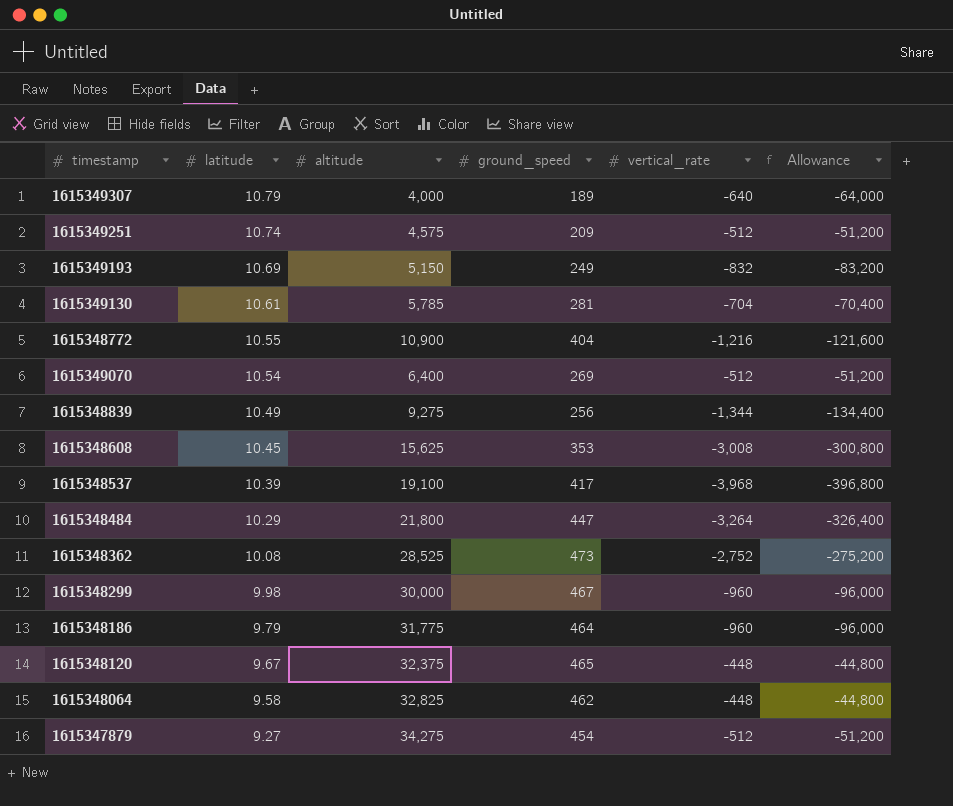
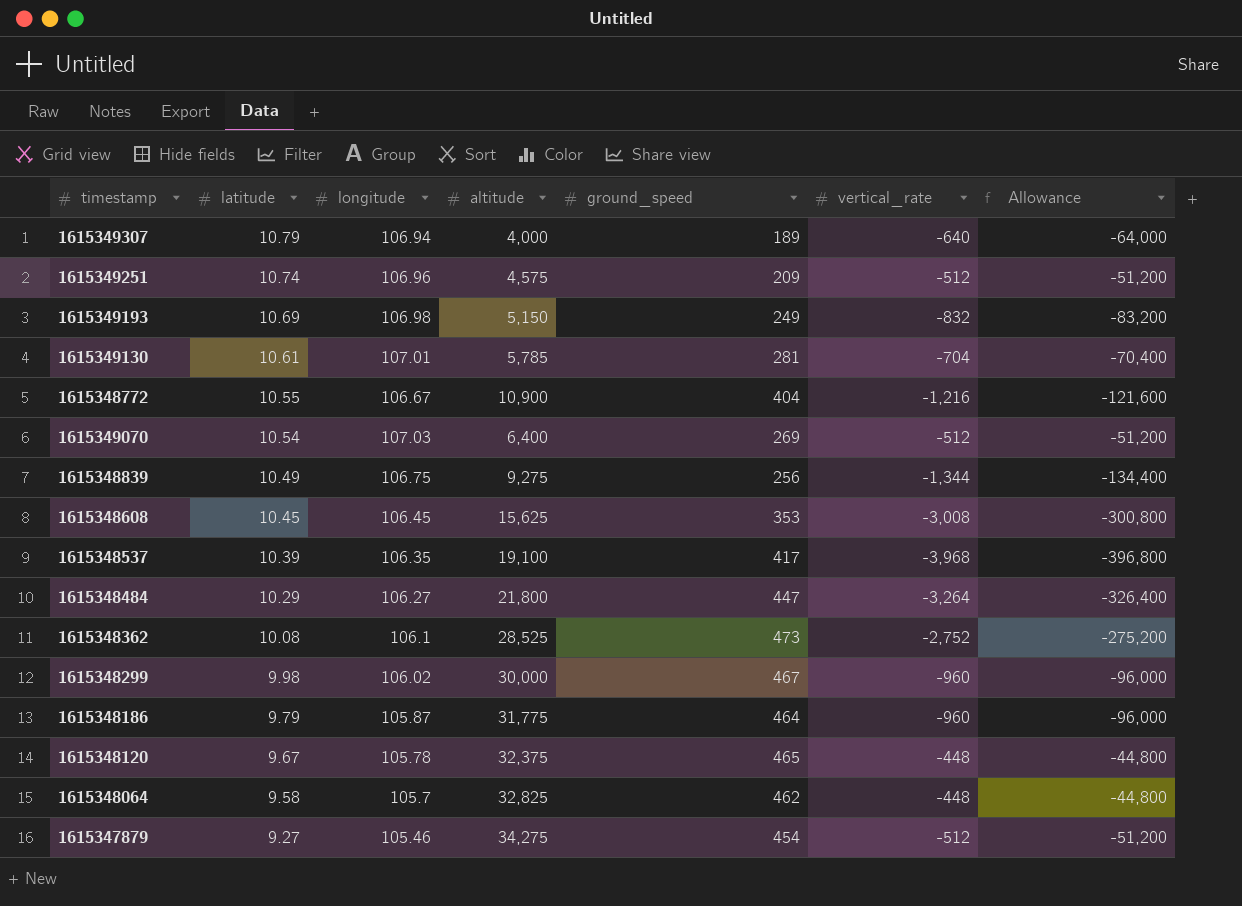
column longitude | position: none -> 3

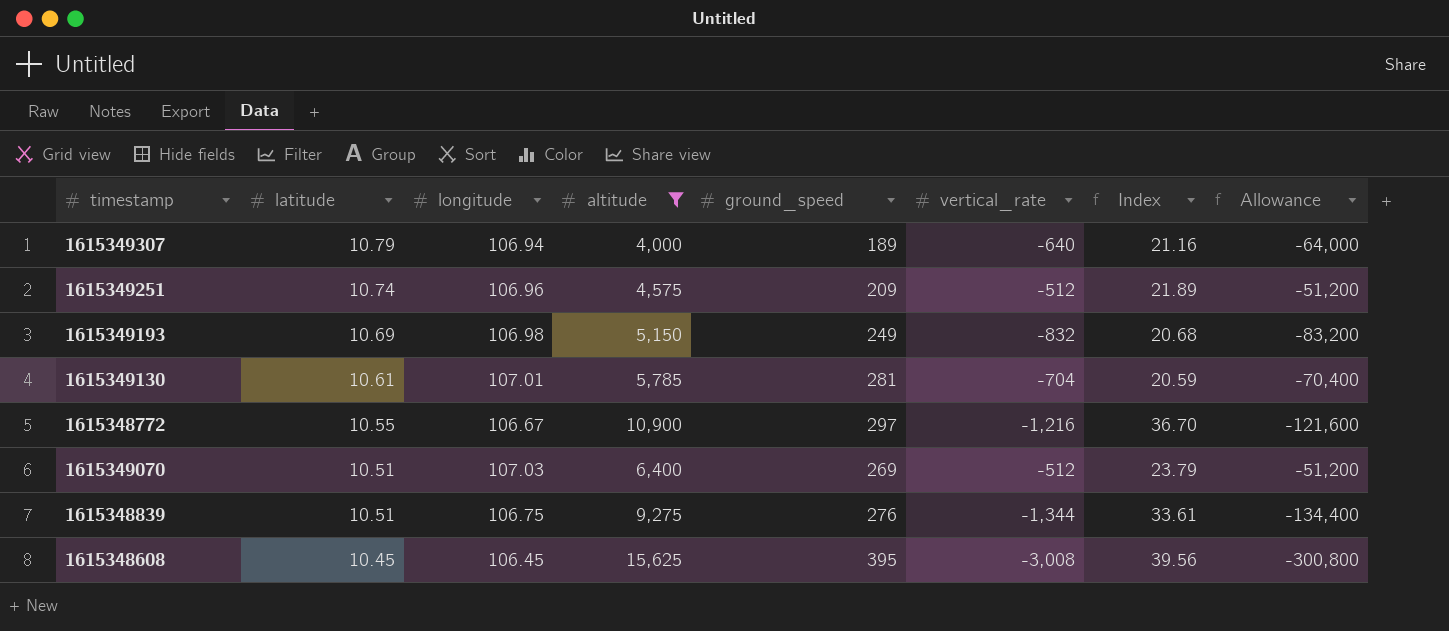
filter: none -> altitude <= 15,625
column Index | formula: none -> [altitude] / [ground_speed]
1615348772 | ground_speed: 404 -> 297
1615349070 | latitude: 10.54 -> 10.51
1615348839 | latitude: 10.49 -> 10.51
1615348839 | ground_speed: 256 -> 276
1615348608 | ground_speed: 353 -> 395

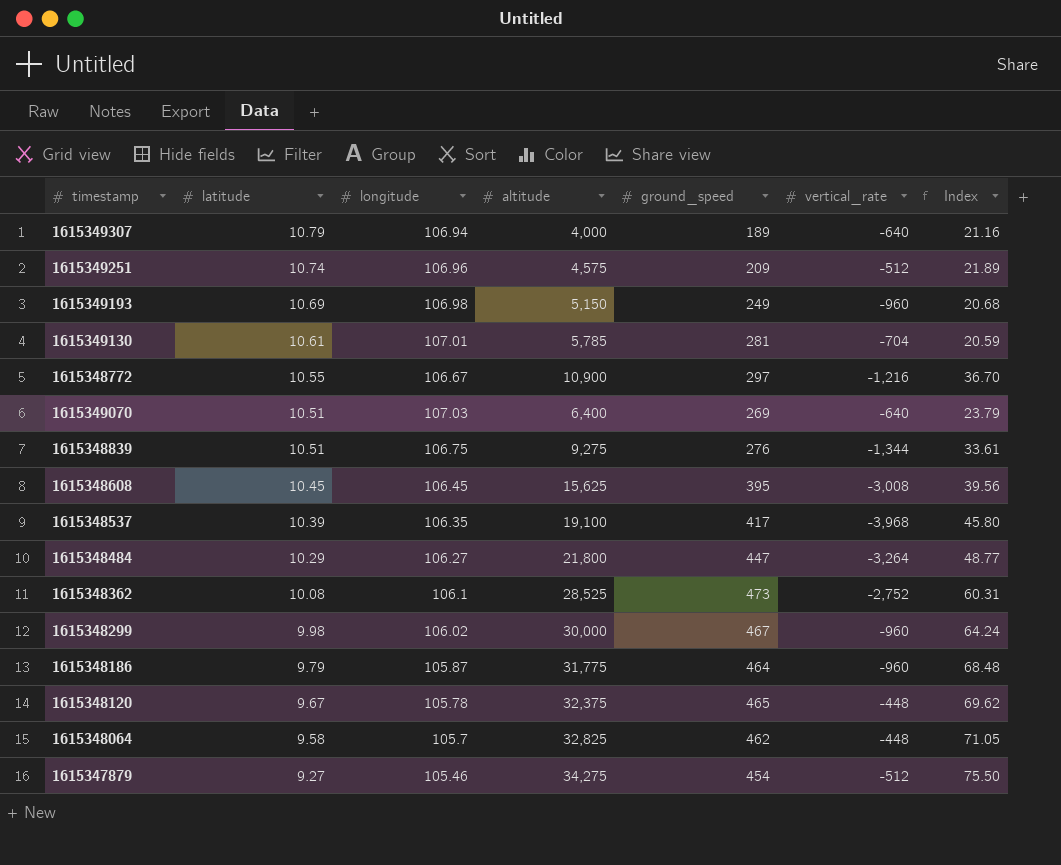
filter: altitude <= 15,625 -> none
column Allowance | formula: [vertical_rate] * 100 -> none
1615349193 | vertical_rate: -832 -> -960
1615349070 | vertical_rate: -512 -> -640

